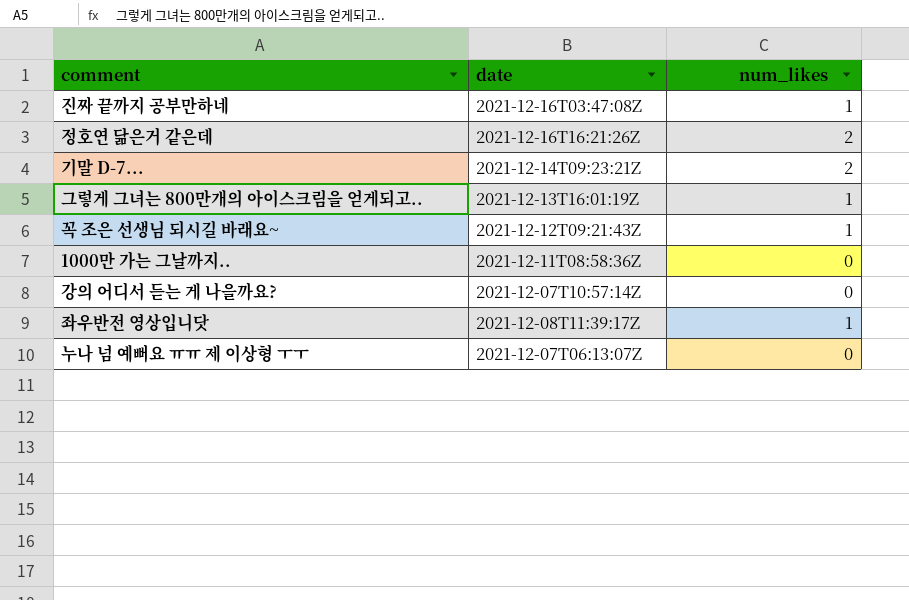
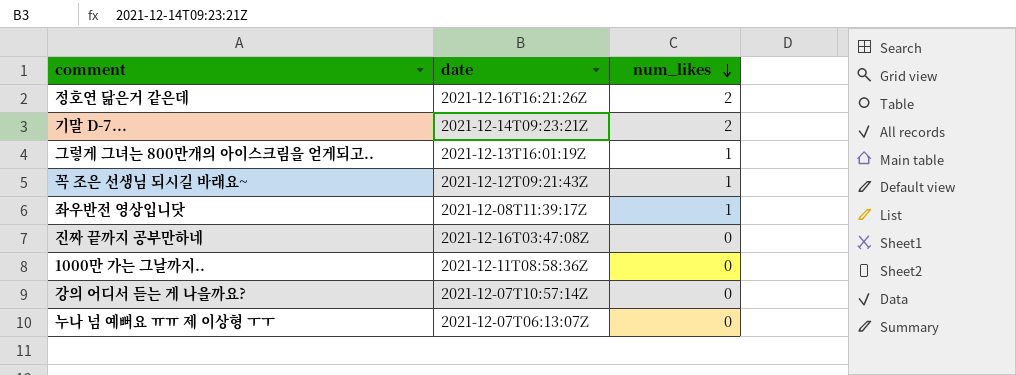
row order: none -> num_likes descending
진짜 끝까지 공부만하네 | num_likes: 1 -> 0

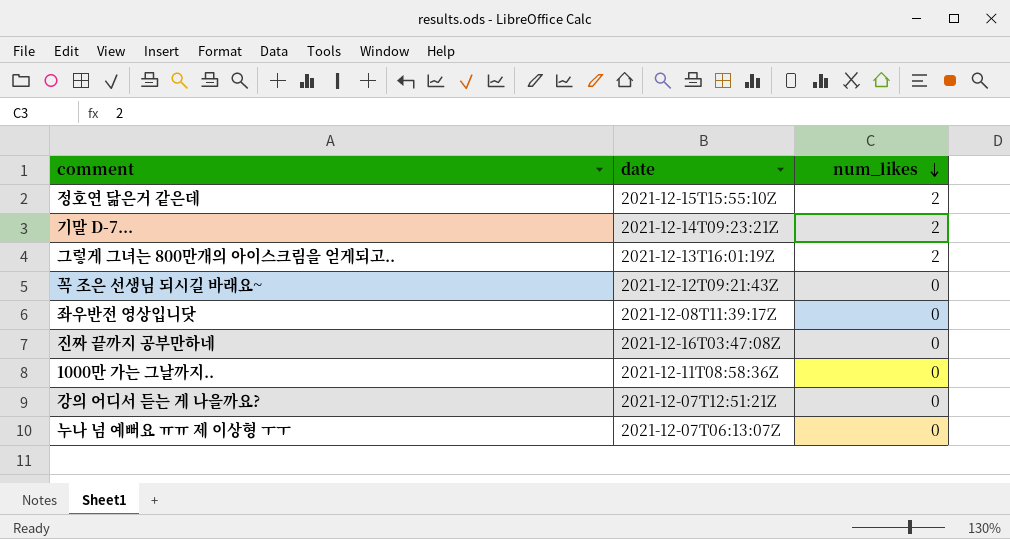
정호연 닮은거 같은데 | date: 2021-12-16T16:21:26Z -> 2021-12-15T15:55:10Z
그렇게 그녀는 800만개의 아이스크림을 얻게되고.. | num_likes: 1 -> 2
꼭 조은 선생님 되시길 바래요~ | num_likes: 1 -> 0
좌우반전 영상입니닷 | num_likes: 1 -> 0
강의 어디서 듣는 게 나을까요? | date: 2021-12-07T10:57:14Z -> 2021-12-07T12:51:21Z

